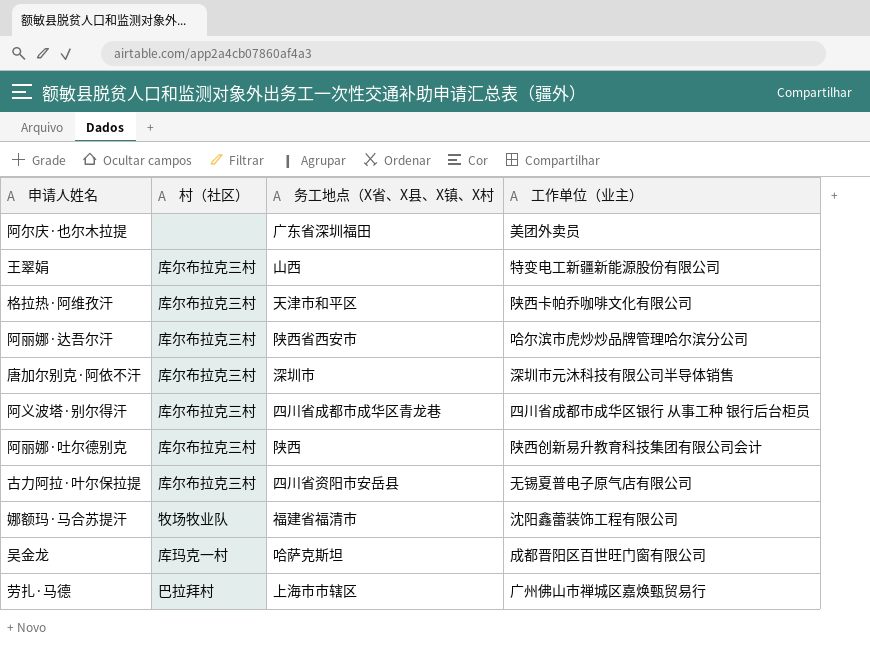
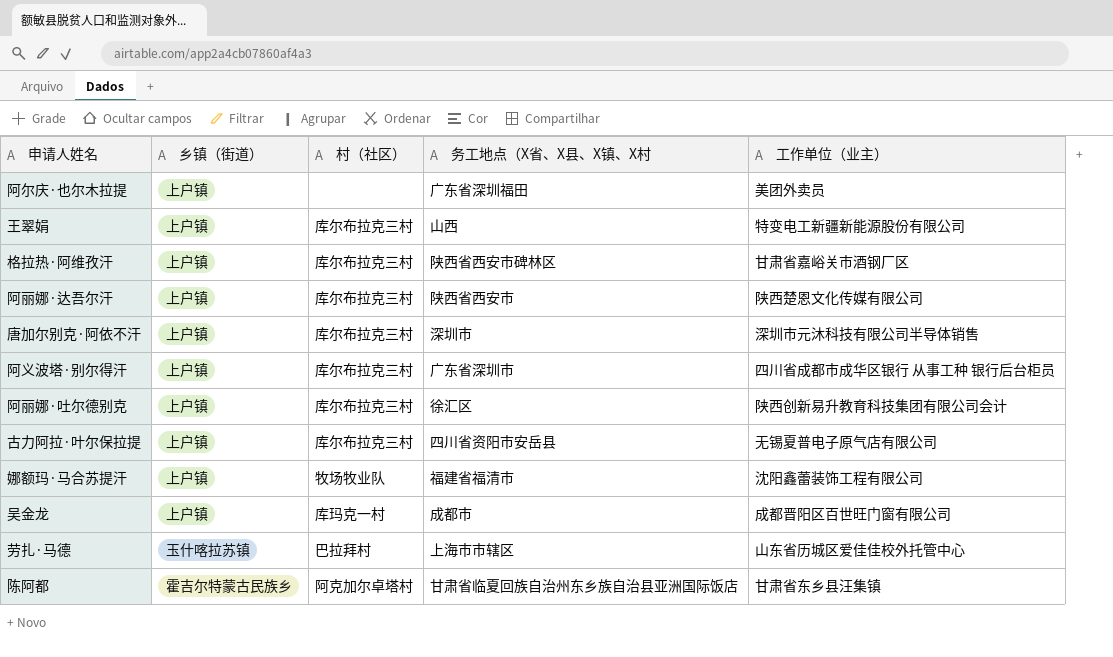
column 乡镇（街道） | position: none -> 2
格拉热·阿维孜汗 | 务工地点（X省、X县、X镇、X村: 天津市和平区 -> 陕西省西安市碑林区
格拉热·阿维孜汗 | 工作单位（业主）: 陕西卡帕乔咖啡文化有限公司 -> 甘肃省嘉峪关市酒钢厂区
阿丽娜·达吾尔汗 | 工作单位（业主）: 哈尔滨市虎炒炒品牌管理哈尔滨分公司 -> 陕西楚恩文化传媒有限公司
阿义波塔·别尔得汗 | 务工地点（X省、X县、X镇、X村: 四川省成都市成华区青龙巷 -> 广东省深圳市
阿丽娜·吐尔德别克 | 务工地点（X省、X县、X镇、X村: 陕西 -> 徐汇区
吴金龙 | 务工地点（X省、X县、X镇、X村: 哈萨克斯坦 -> 成都市
劳扎·马德 | 工作单位（业主）: 广州佛山市禅城区嘉焕甄贸易行 -> 山东省历城区爱佳佳校外托管中心
row 陈阿都: none -> 霍吉尔特蒙古民族乡 | 阿克加尔卓塔村 | 甘肃省临夏回族自治州东乡族自治县亚洲国际饭店 | 甘肃省东乡县汪集镇

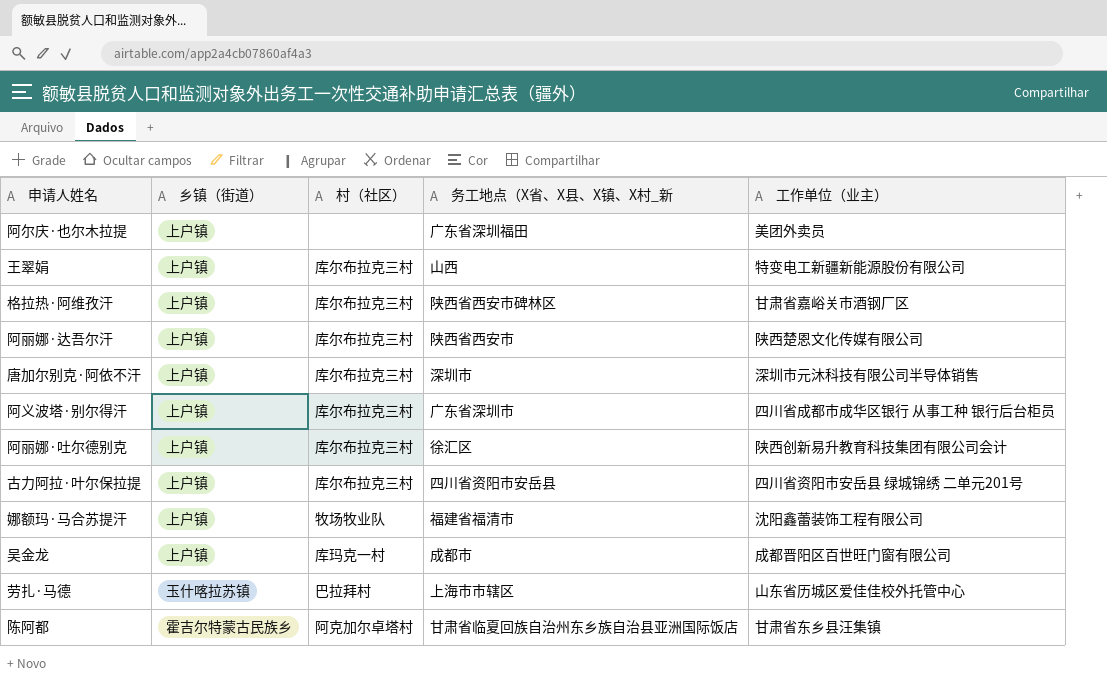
column name: 务工地点（X省、X县、X镇、X村 -> 务工地点（X省、X县、X镇、X村_新
古力阿拉·叶尔保拉提 | 工作单位（业主）: 无锡夏普电子原气店有限公司 -> 四川省资阳市安岳县 绿城锦绣 二单元201号

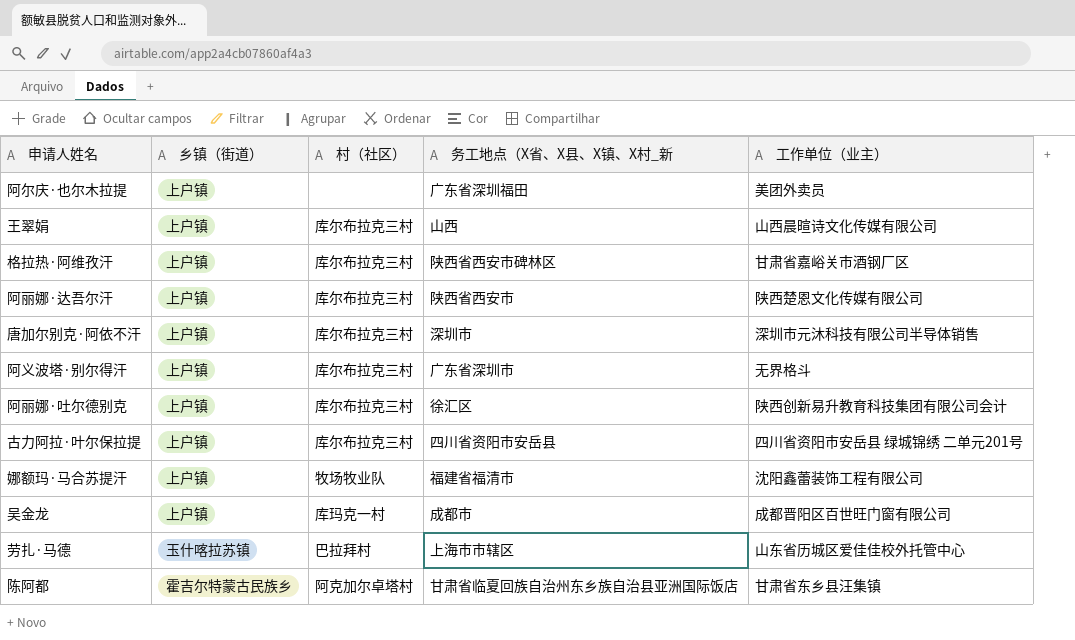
王翠娟 | 工作单位（业主）: 特变电工新疆新能源股份有限公司 -> 山西晨暄诗文化传媒有限公司
阿义波塔·别尔得汗 | 工作单位（业主）: 四川省成都市成华区银行 从事工种 银行后台柜员 -> 无界格斗

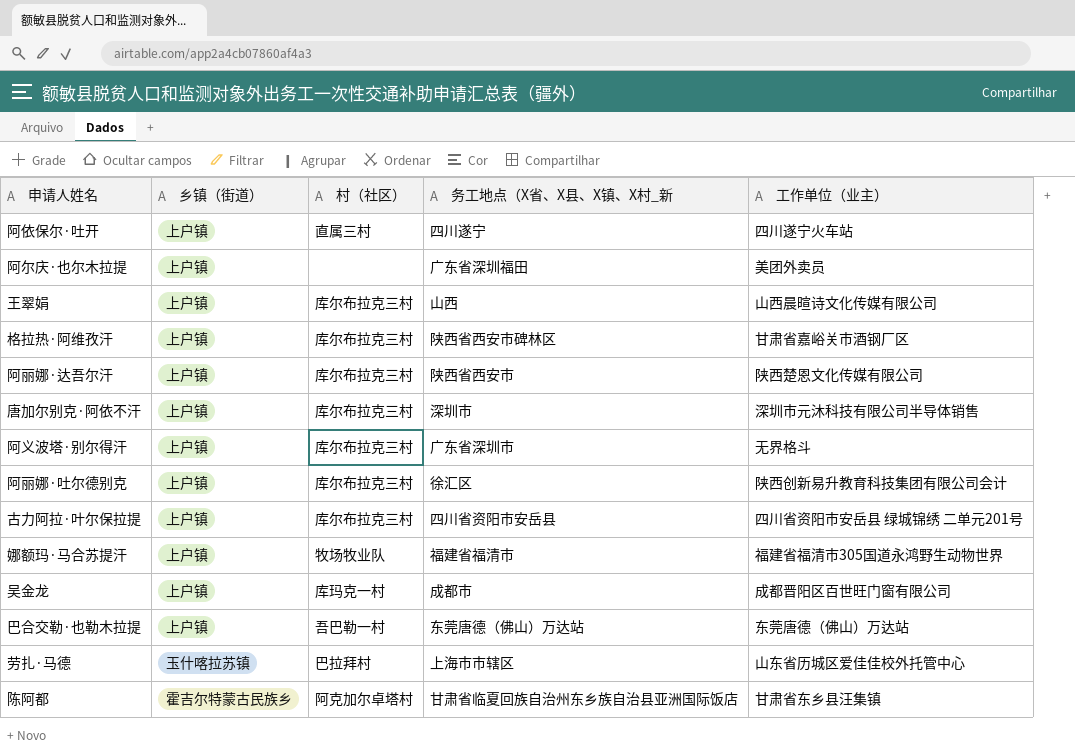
row 阿依保尔·吐开: none -> 上户镇 | 直属三村 | 四川遂宁 | 四川遂宁火车站
娜额玛·马合苏提汗 | 工作单位（业主）: 沈阳鑫蕾装饰工程有限公司 -> 福建省福清市305国道永鸿野生动物世界
row 巴合交勒·也勒木拉提: none -> 上户镇 | 吾巴勒一村 | 东莞唐德（佛山）万达站 | 东莞唐德（佛山）万达站

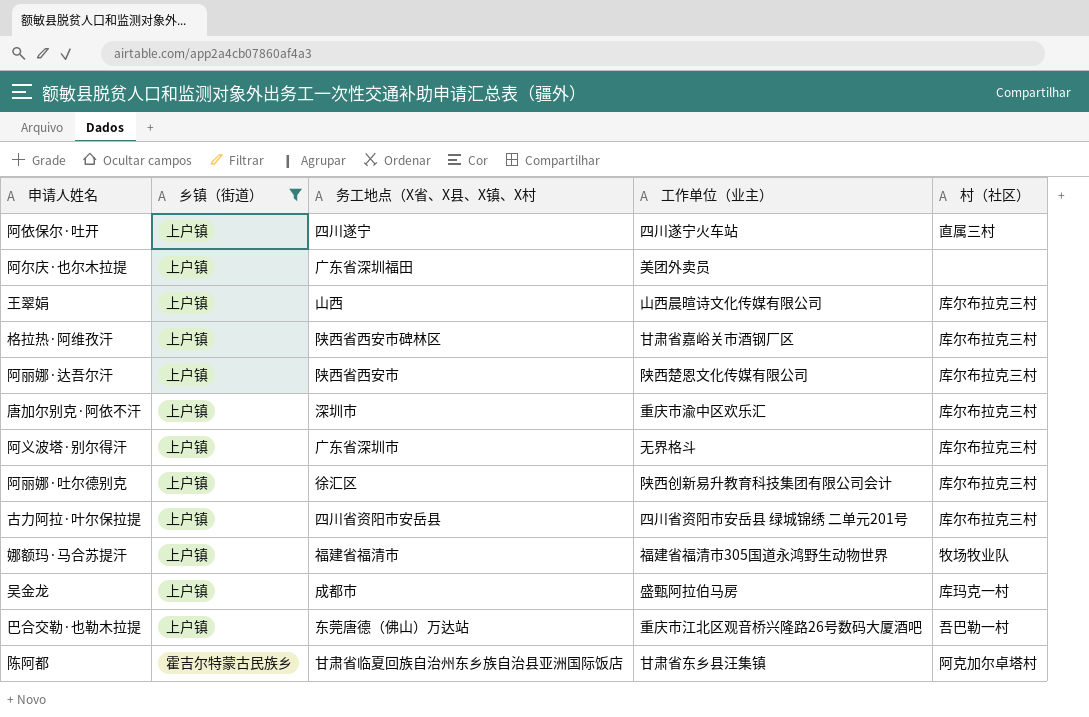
filter: none -> 乡镇（街道） != 玉什喀拉苏镇
column name: 务工地点（X省、X县、X镇、X村_新 -> 务工地点（X省、X县、X镇、X村
column 村（社区） | position: 3 -> 5
唐加尔别克·阿依不汗 | 工作单位（业主）: 深圳市元沐科技有限公司半导体销售 -> 重庆市渝中区欢乐汇
吴金龙 | 工作单位（业主）: 成都晋阳区百世旺门窗有限公司 -> 盛甄阿拉伯马房
巴合交勒·也勒木拉提 | 工作单位（业主）: 东莞唐德（佛山）万达站 -> 重庆市江北区观音桥兴隆路26号数码大厦酒吧

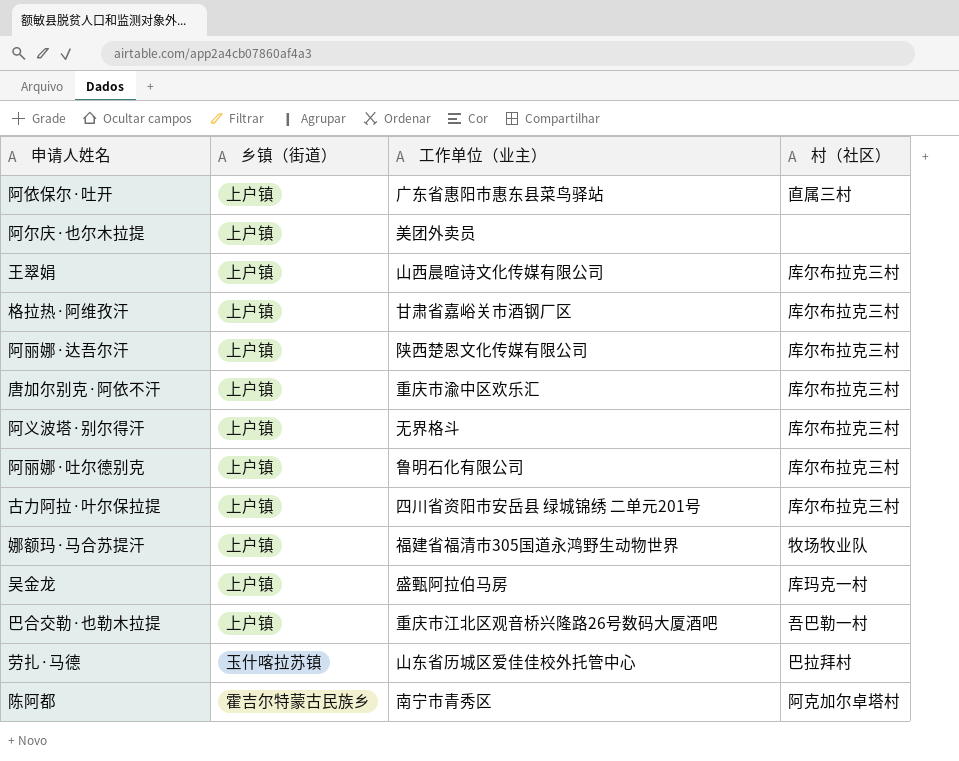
filter: 乡镇（街道） != 玉什喀拉苏镇 -> none
column 务工地点（X省、X县、X镇、X村 | position: 3 -> none
阿依保尔·吐开 | 工作单位（业主）: 四川遂宁火车站 -> 广东省惠阳市惠东县菜鸟驿站
阿丽娜·吐尔德别克 | 工作单位（业主）: 陕西创新易升教育科技集团有限公司会计 -> 鲁明石化有限公司
陈阿都 | 工作单位（业主）: 甘肃省东乡县汪集镇 -> 南宁市青秀区

